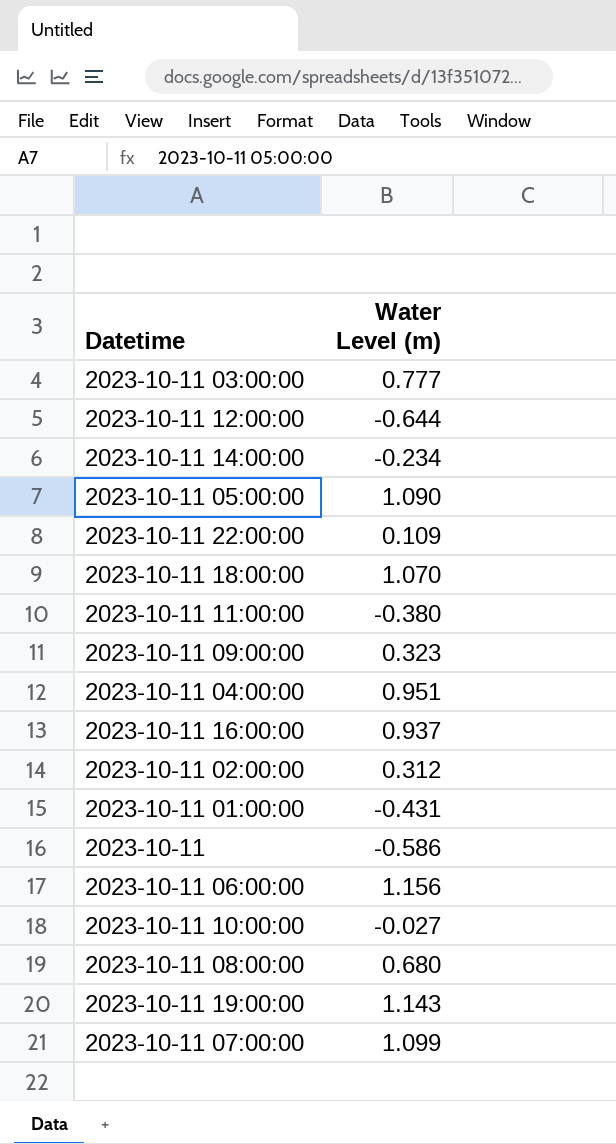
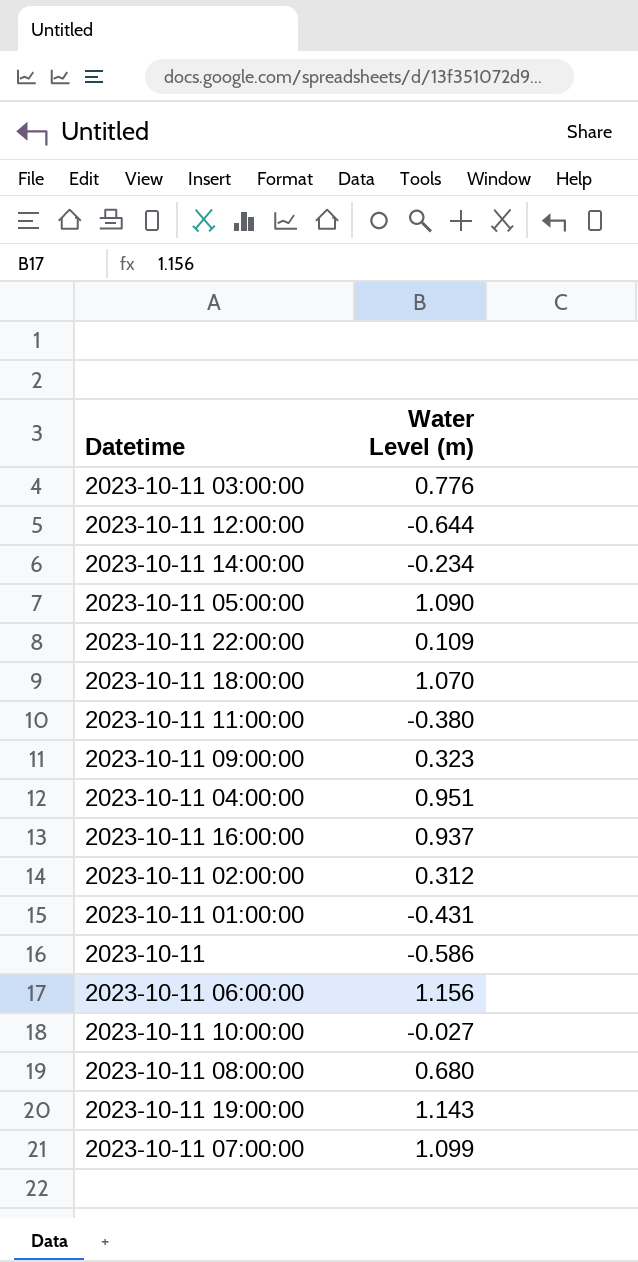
2023-10-11 03:00:00 | Water Level (m): 0.777 -> 0.776

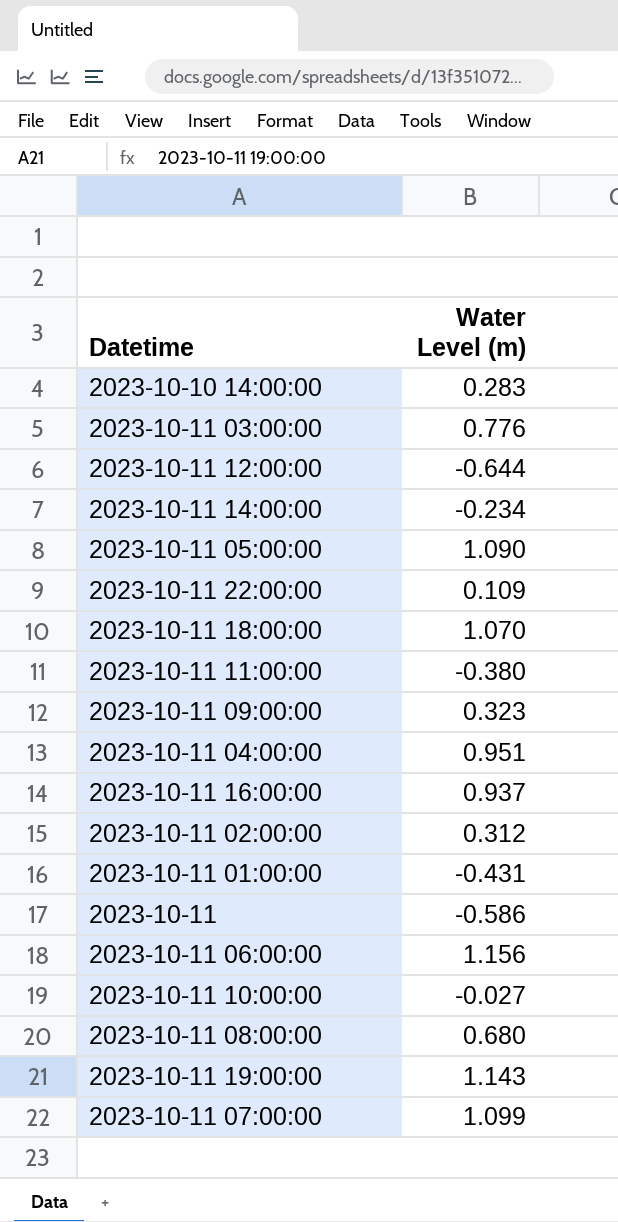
row 2023-10-10 14:00:00: none -> 0.283

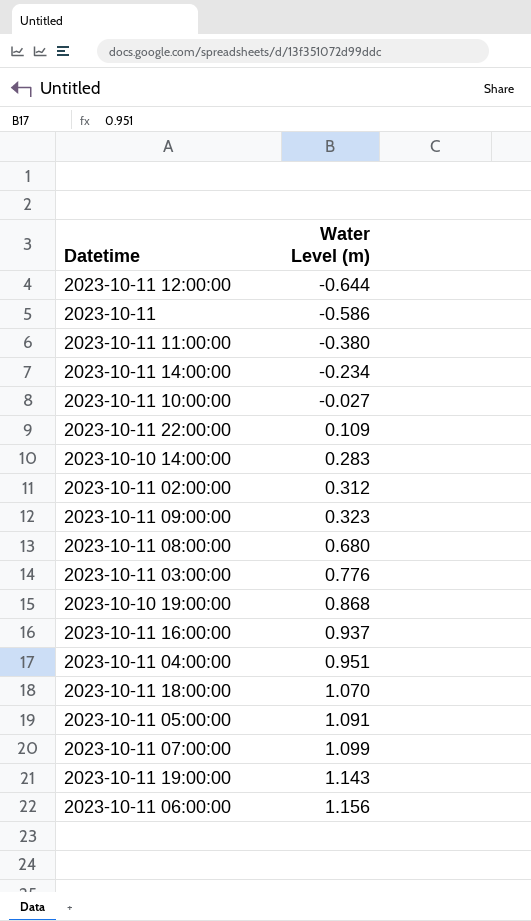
row order: none -> Water Level (m) ascending
row 2023-10-11 01:00:00: -0.431 -> none
row 2023-10-10 19:00:00: none -> 0.868
2023-10-11 05:00:00 | Water Level (m): 1.090 -> 1.091

